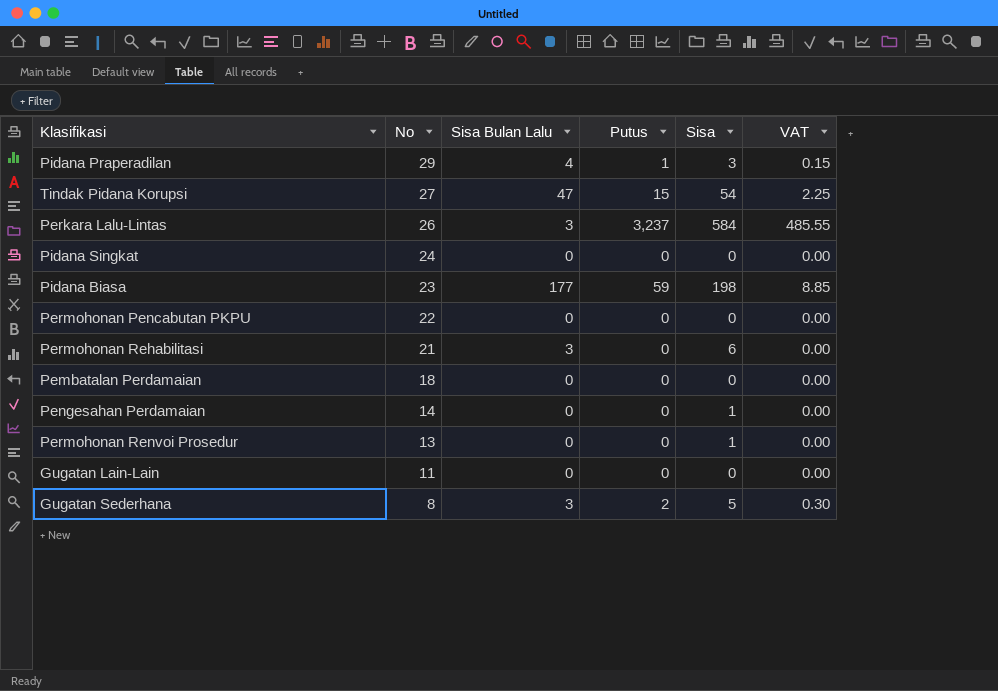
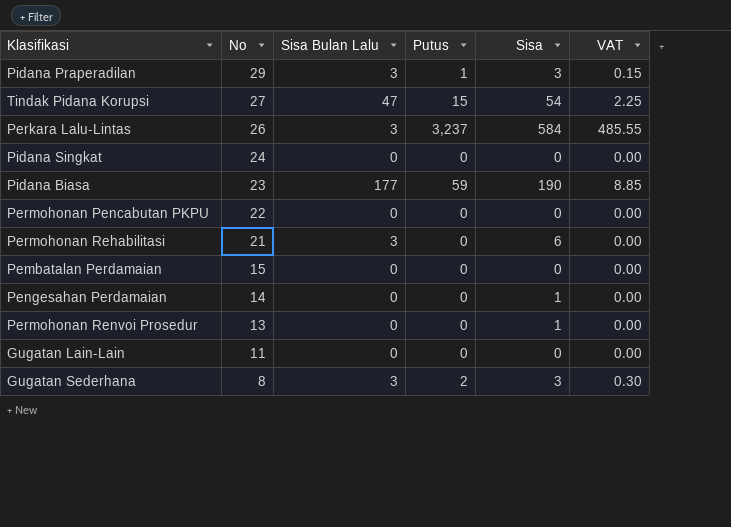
Pidana Praperadilan | Sisa Bulan Lalu: 4 -> 3
Pidana Biasa | Sisa: 198 -> 190
Pembatalan Perdamaian | No: 18 -> 15
Gugatan Sederhana | Sisa: 5 -> 3

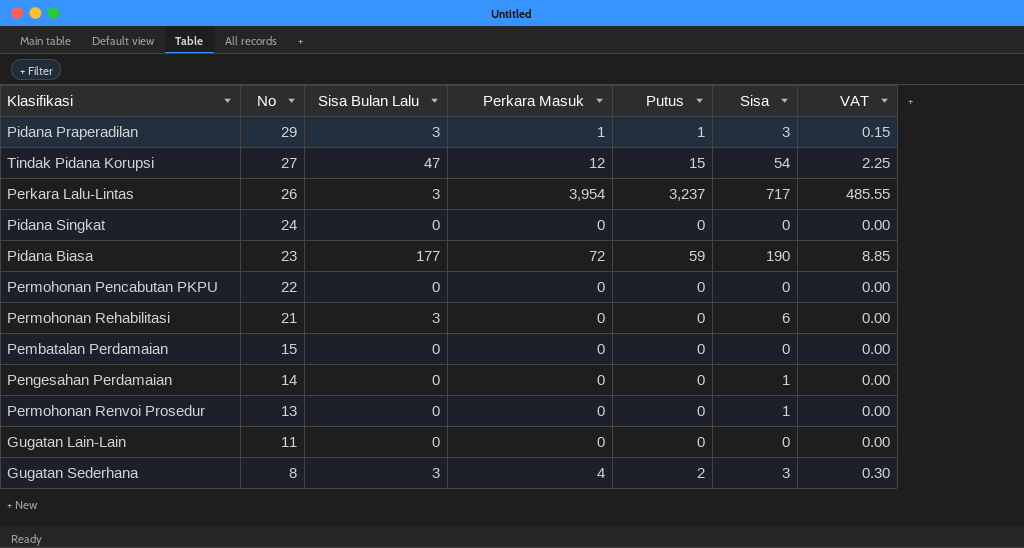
column Perkara Masuk | position: none -> 4
Perkara Lalu-Lintas | Sisa: 584 -> 717

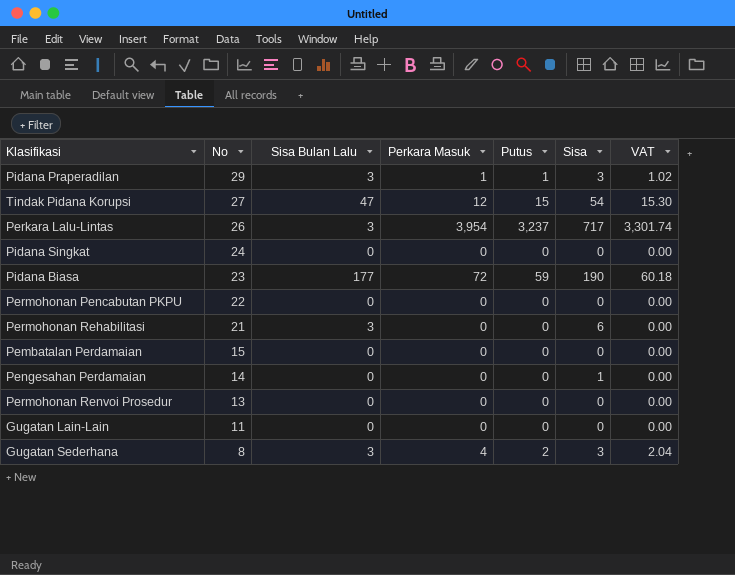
column VAT | formula: [Putus] * 0.15 -> [Putus] * 1.02
Permohonan Renvoi Prosedur | Sisa: 1 -> 0

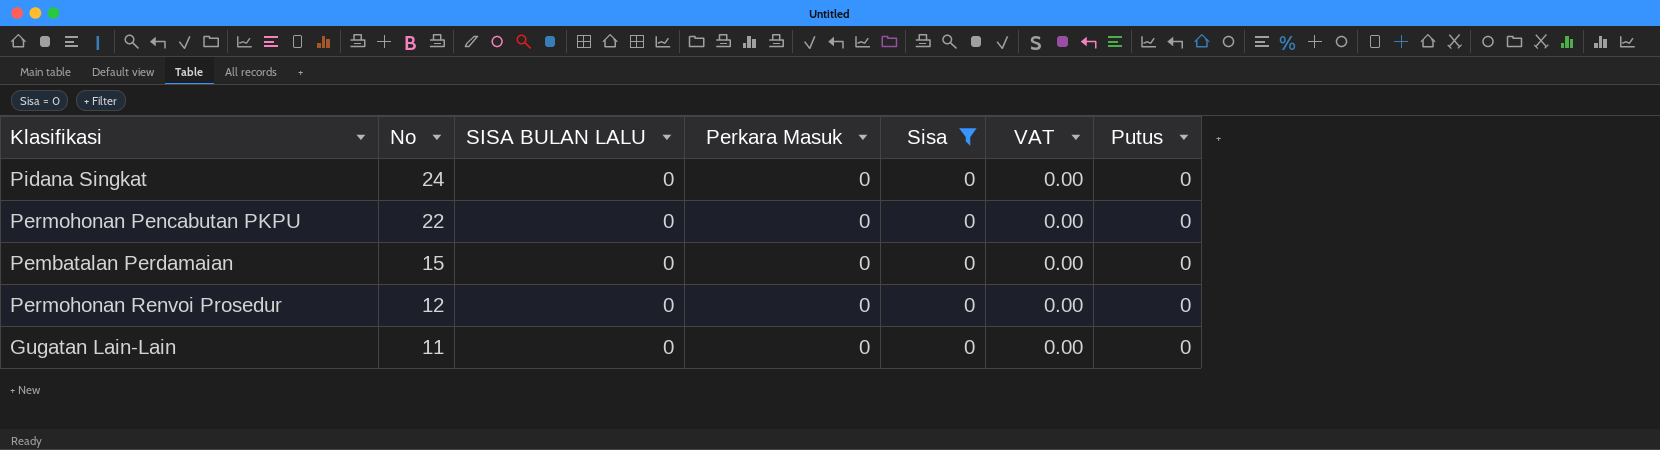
filter: none -> Sisa = 0
column name: Sisa Bulan Lalu -> SISA BULAN LALU
column Putus | position: 5 -> 7
Permohonan Renvoi Prosedur | No: 13 -> 12

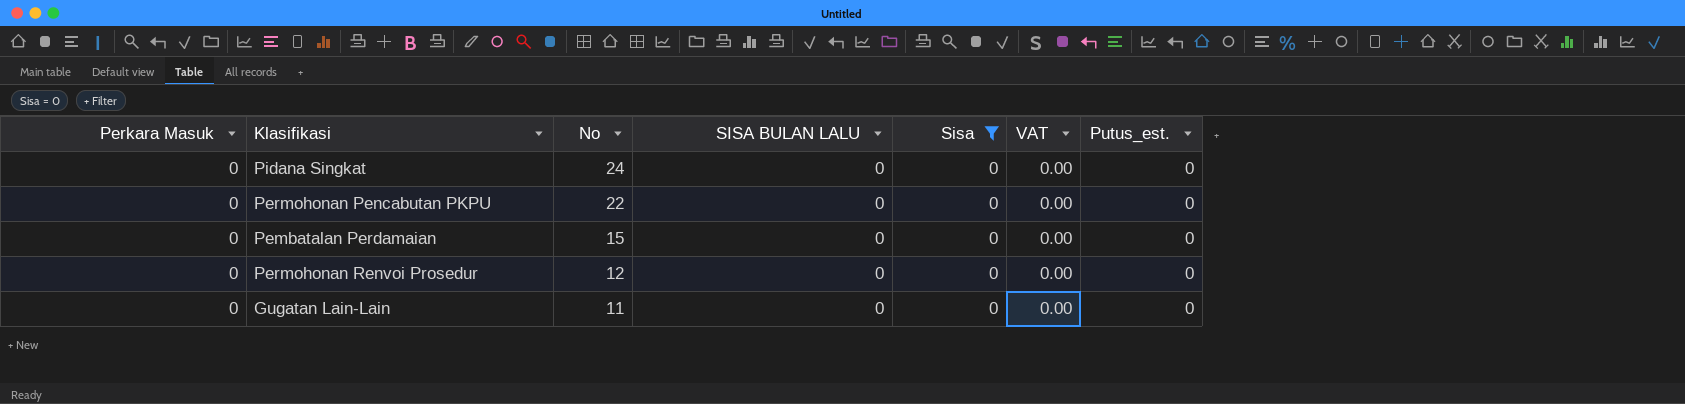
column Perkara Masuk | position: 4 -> 1
column name: Putus -> Putus_est.

